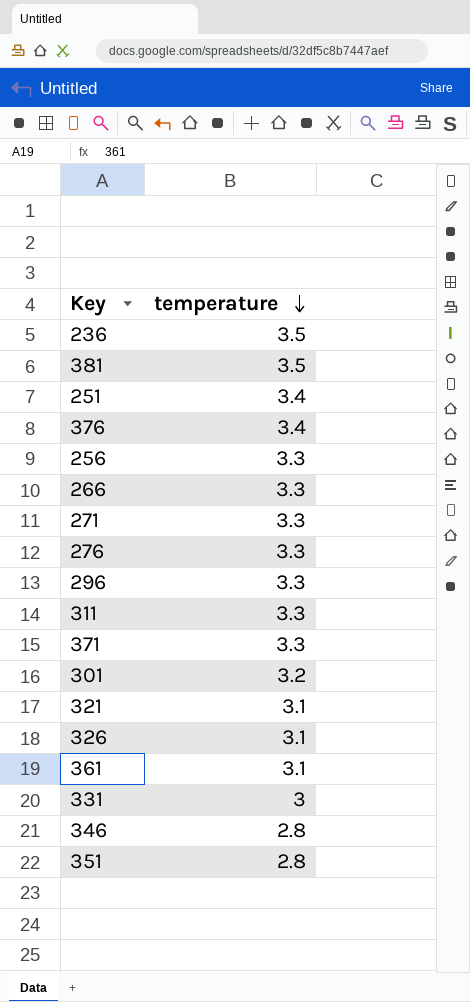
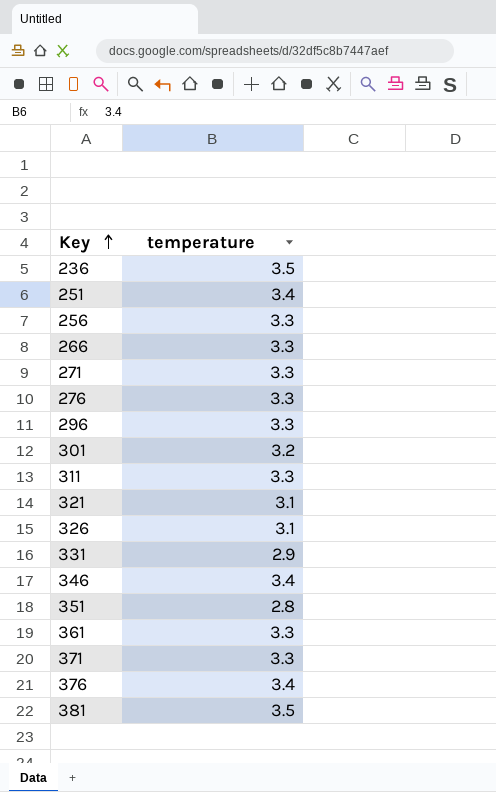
row order: temperature descending -> Key ascending
331 | temperature: 3 -> 2.9
346 | temperature: 2.8 -> 3.4
361 | temperature: 3.1 -> 3.3

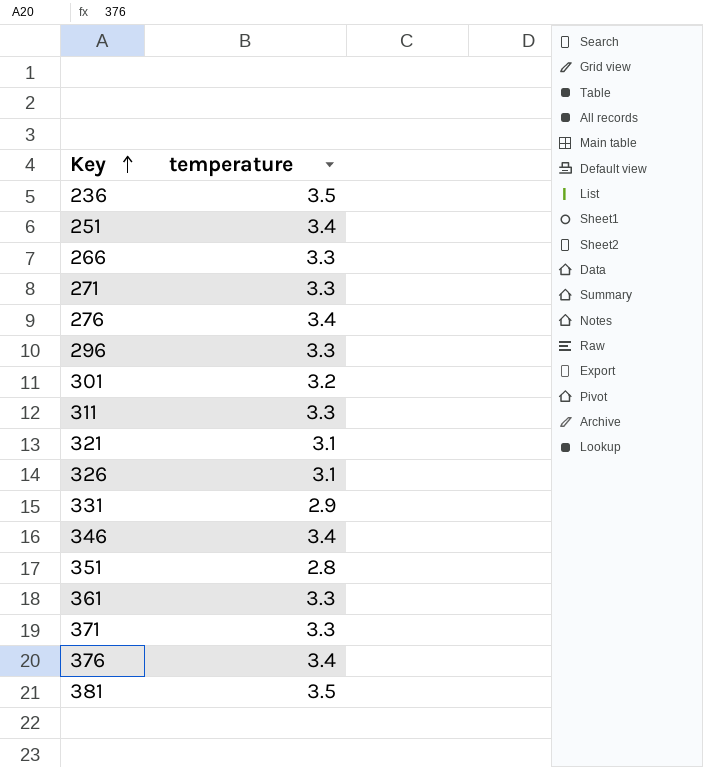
row 256: 3.3 -> none
276 | temperature: 3.3 -> 3.4

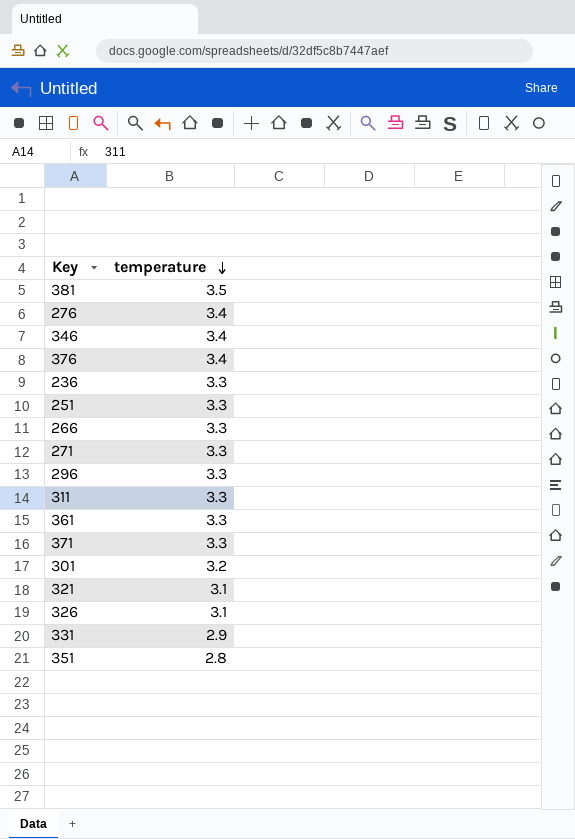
row order: Key ascending -> temperature descending
236 | temperature: 3.5 -> 3.3
251 | temperature: 3.4 -> 3.3

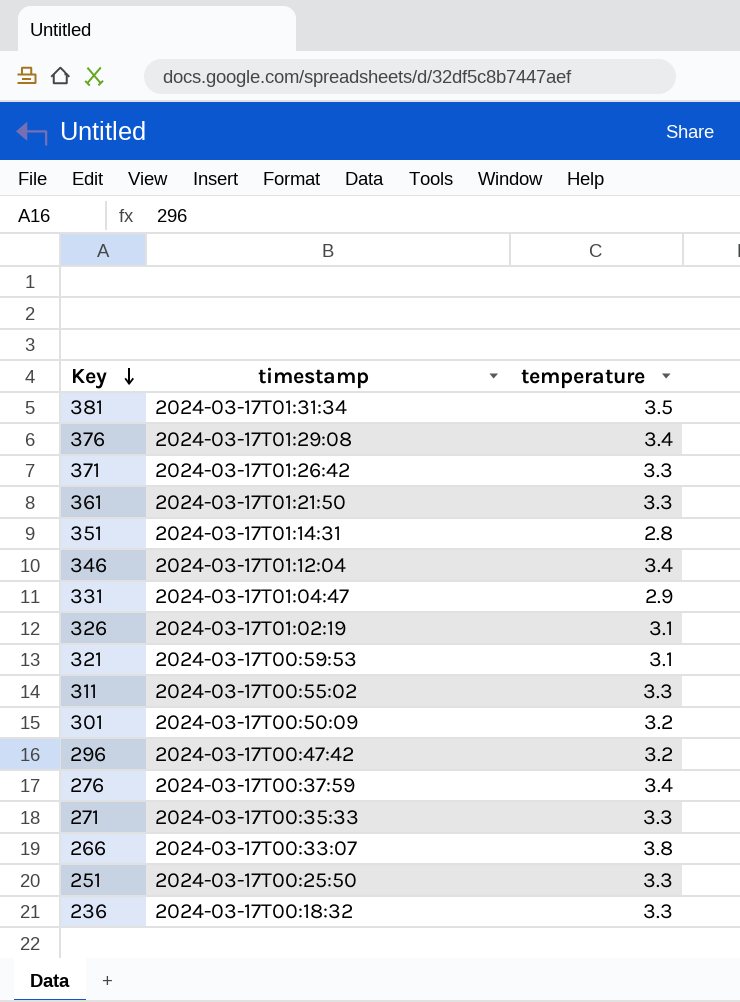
row order: temperature descending -> Key descending
column timestamp | position: none -> 2
296 | temperature: 3.3 -> 3.2
266 | temperature: 3.3 -> 3.8

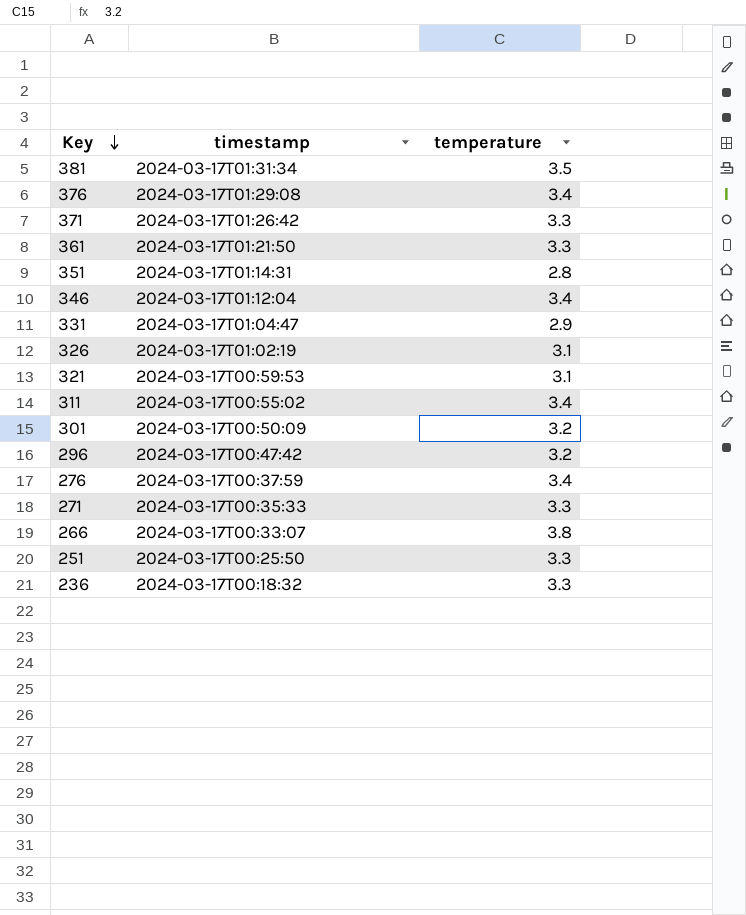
311 | temperature: 3.3 -> 3.4

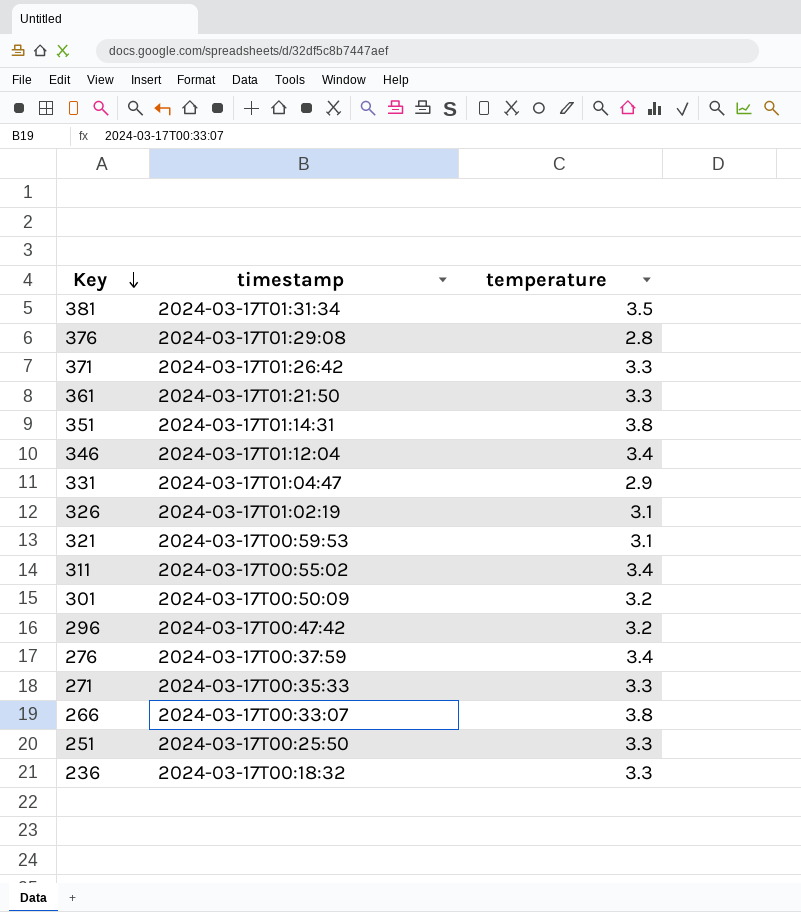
376 | temperature: 3.4 -> 2.8
351 | temperature: 2.8 -> 3.8

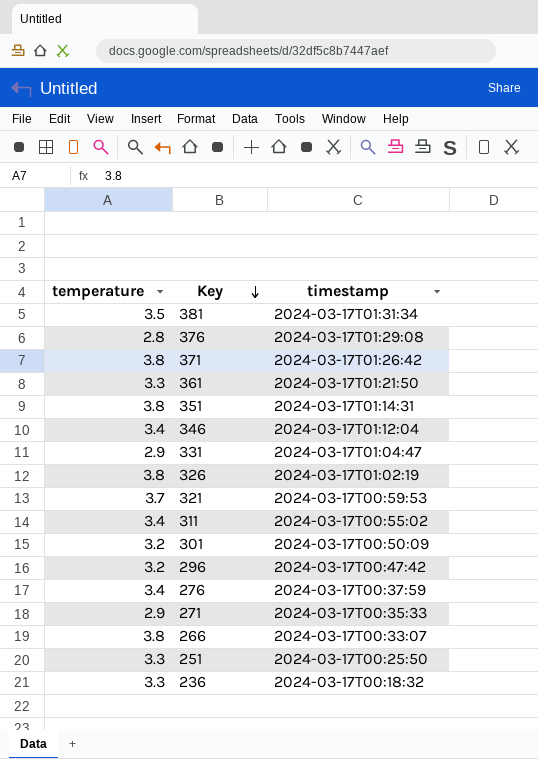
column temperature | position: 3 -> 1
371 | temperature: 3.3 -> 3.8
326 | temperature: 3.1 -> 3.8
321 | temperature: 3.1 -> 3.7
271 | temperature: 3.3 -> 2.9

